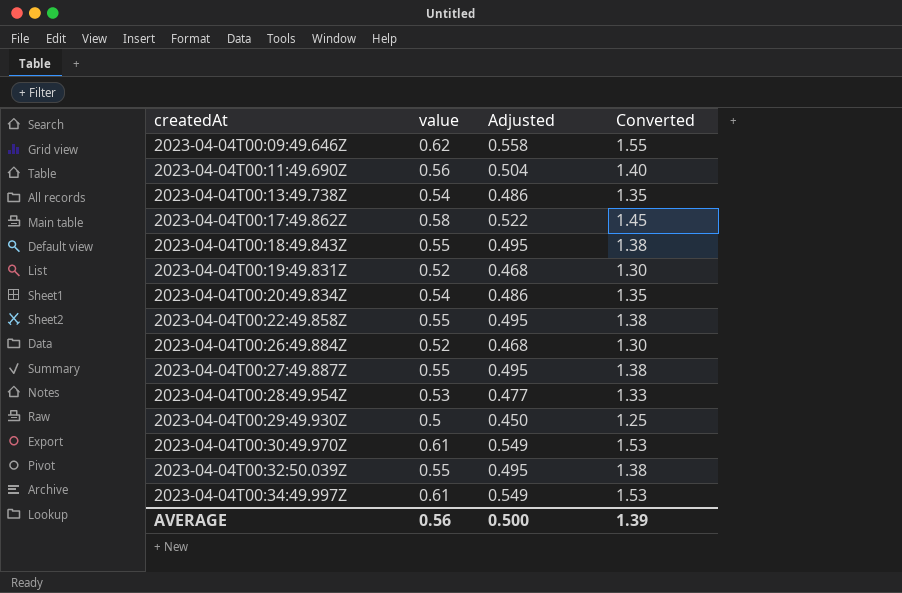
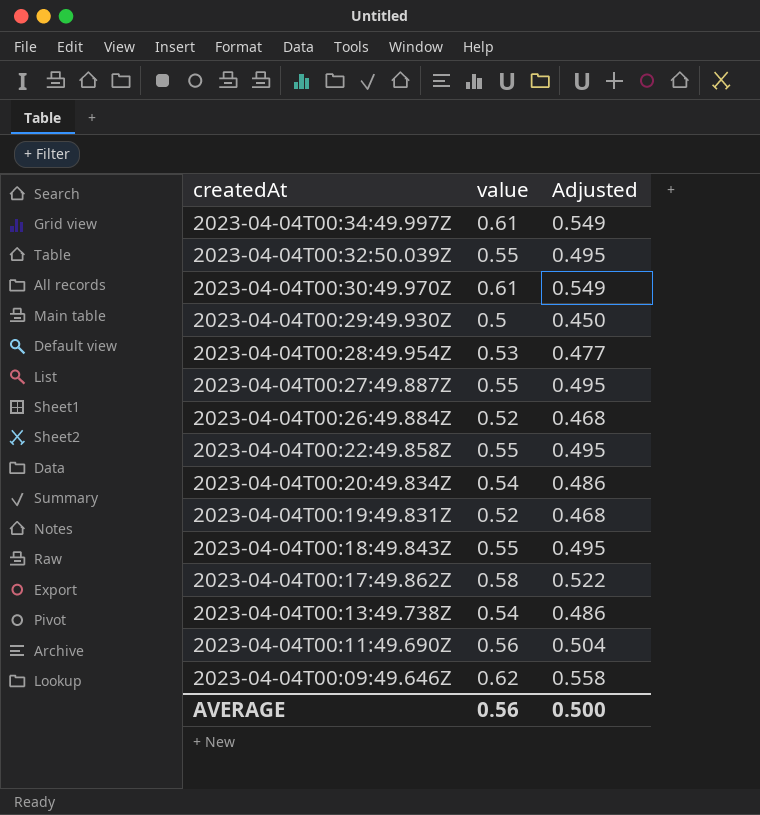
row order: createdAt ascending -> createdAt descending
column Converted | formula: [value] * 2.5 -> none

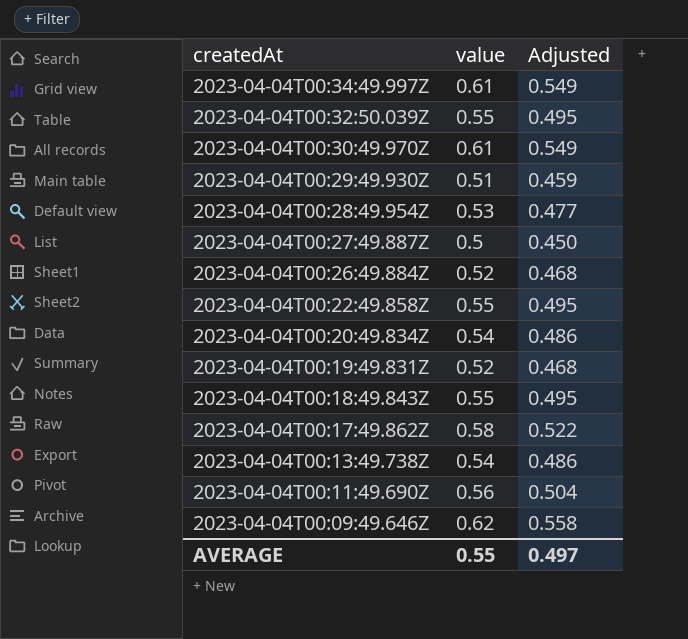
2023-04-04T00:29:49.930Z | value: 0.5 -> 0.51
2023-04-04T00:29:49.930Z | Adjusted: 0.450 -> 0.459
2023-04-04T00:27:49.887Z | value: 0.55 -> 0.5
2023-04-04T00:27:49.887Z | Adjusted: 0.495 -> 0.450
AVERAGE | value: 0.56 -> 0.55
AVERAGE | Adjusted: 0.500 -> 0.497

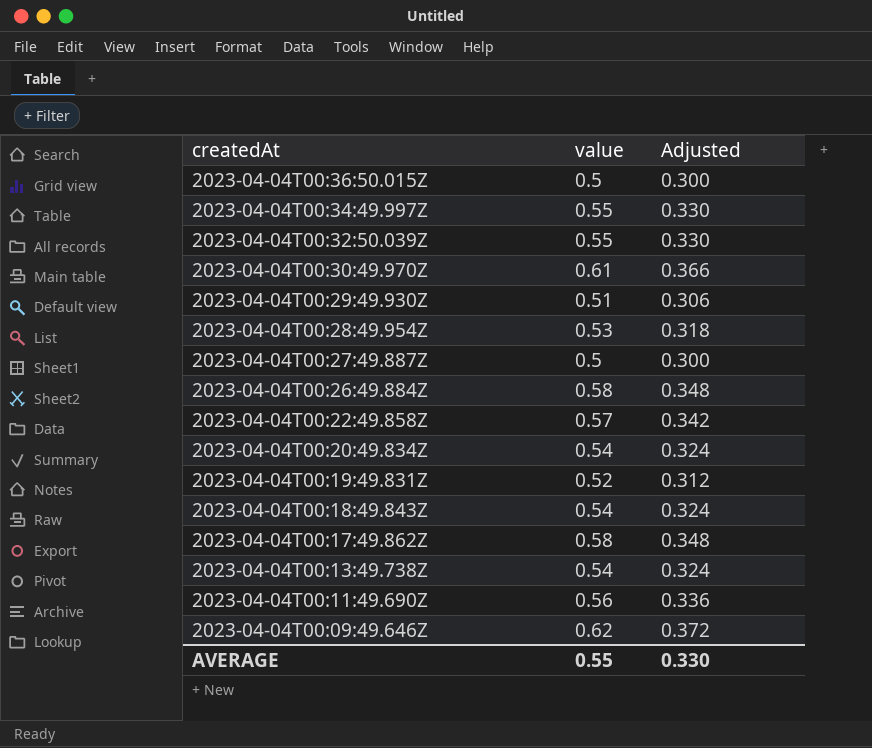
column Adjusted | formula: [value] * 0.9 -> [value] * 0.6
row 2023-04-04T00:36:50.015Z: none -> 0.5 | 0.300
2023-04-04T00:34:49.997Z | value: 0.61 -> 0.55
2023-04-04T00:26:49.884Z | value: 0.52 -> 0.58
2023-04-04T00:22:49.858Z | value: 0.55 -> 0.57
2023-04-04T00:18:49.843Z | value: 0.55 -> 0.54
AVERAGE | Adjusted: 0.497 -> 0.330

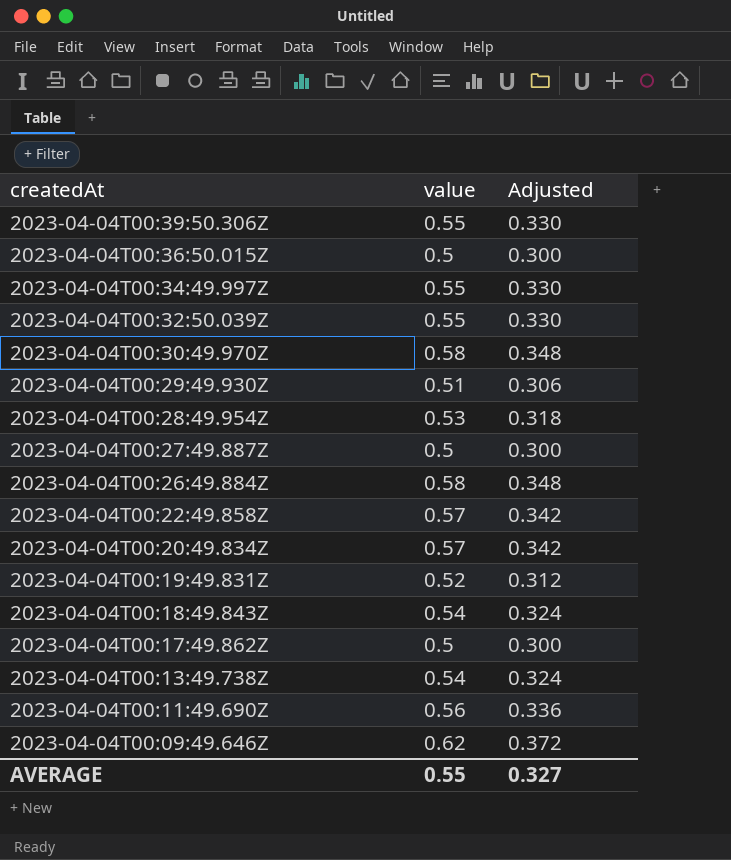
row 2023-04-04T00:39:50.306Z: none -> 0.55 | 0.330
2023-04-04T00:30:49.970Z | value: 0.61 -> 0.58
2023-04-04T00:30:49.970Z | Adjusted: 0.366 -> 0.348
2023-04-04T00:20:49.834Z | value: 0.54 -> 0.57
2023-04-04T00:20:49.834Z | Adjusted: 0.324 -> 0.342
2023-04-04T00:17:49.862Z | value: 0.58 -> 0.5
2023-04-04T00:17:49.862Z | Adjusted: 0.348 -> 0.300
AVERAGE | Adjusted: 0.330 -> 0.327

